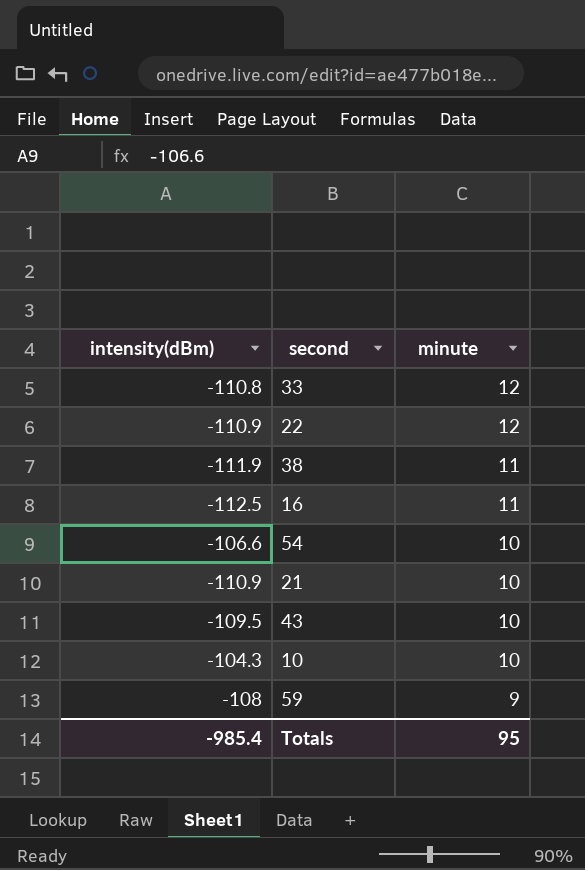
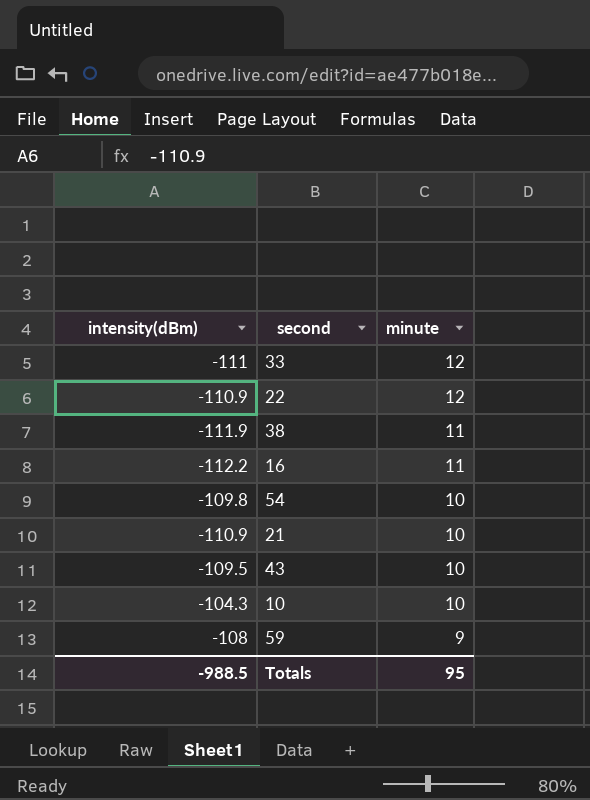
33 | intensity(dBm): -110.8 -> -111
16 | intensity(dBm): -112.5 -> -112.2
54 | intensity(dBm): -106.6 -> -109.8
Totals | intensity(dBm): -985.4 -> -988.5

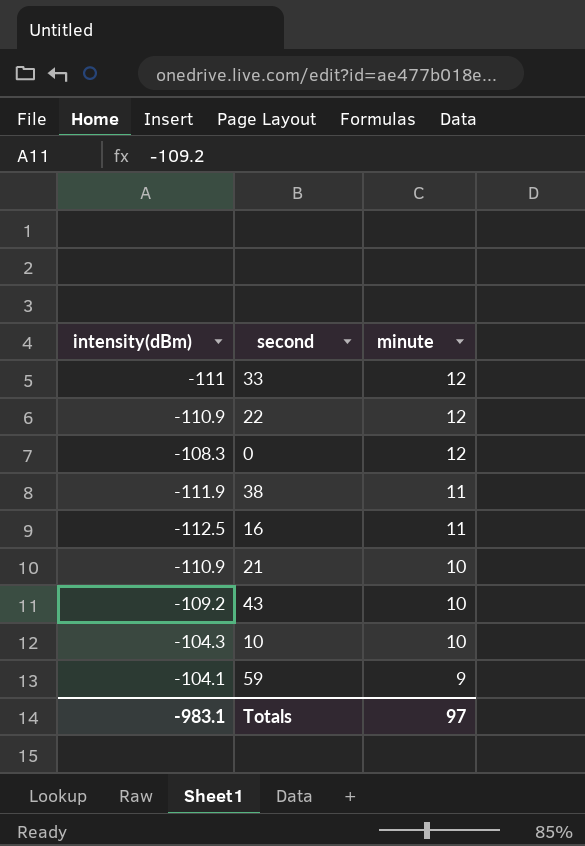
row 54: -109.8 | 10 -> none
row 0: none -> -108.3 | 12
16 | intensity(dBm): -112.2 -> -112.5
43 | intensity(dBm): -109.5 -> -109.2
59 | intensity(dBm): -108 -> -104.1
Totals | intensity(dBm): -988.5 -> -983.1
Totals | minute: 95 -> 97

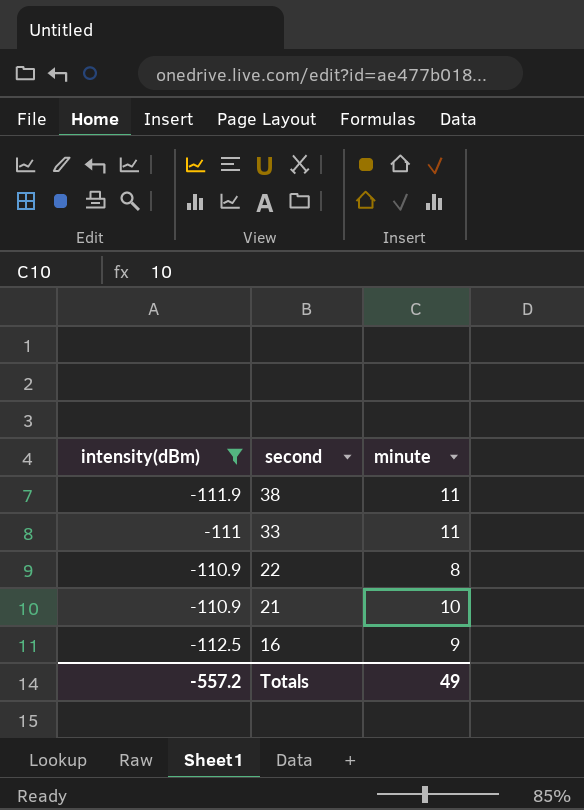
filter: none -> intensity(dBm) <= -110.9
row order: minute descending -> second descending
33 | minute: 12 -> 11
22 | minute: 12 -> 8
16 | minute: 11 -> 9
Totals | intensity(dBm): -983.1 -> -557.2
Totals | minute: 97 -> 49

